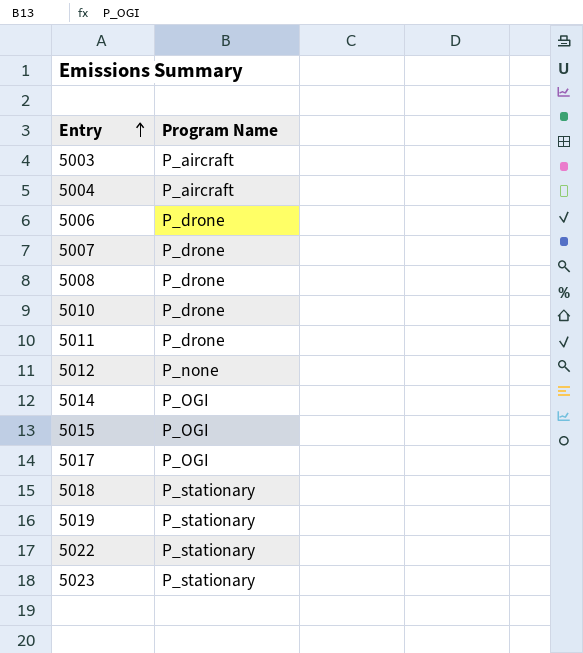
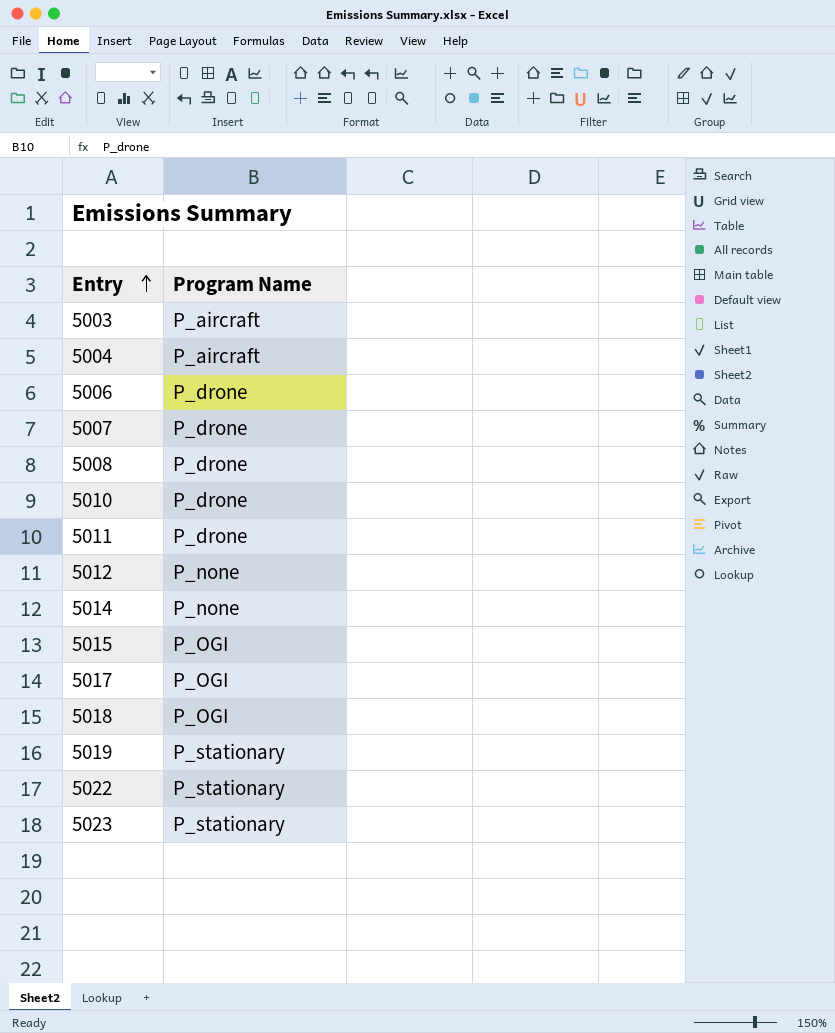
5014 | Program Name: P_OGI -> P_none
5018 | Program Name: P_stationary -> P_OGI

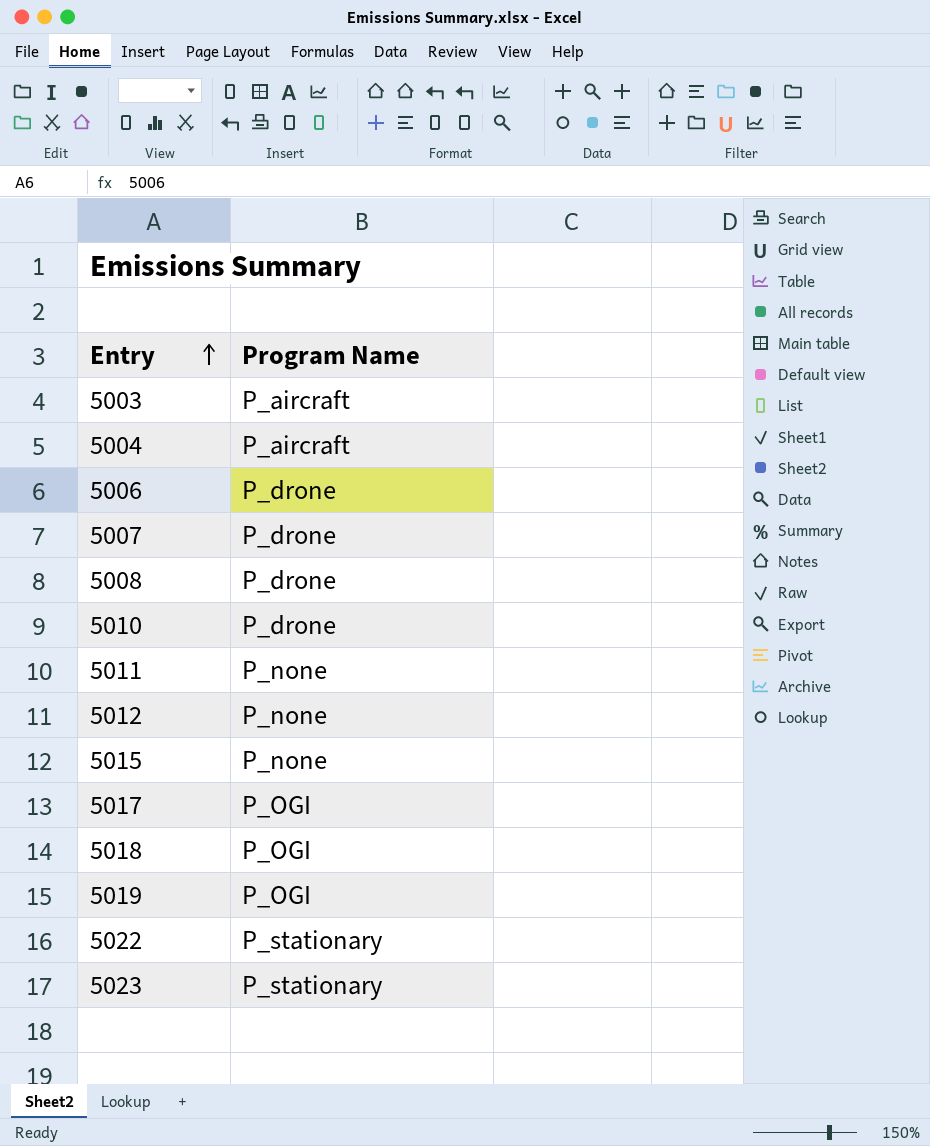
row 5014: P_none -> none
5011 | Program Name: P_drone -> P_none
5015 | Program Name: P_OGI -> P_none
5019 | Program Name: P_stationary -> P_OGI

